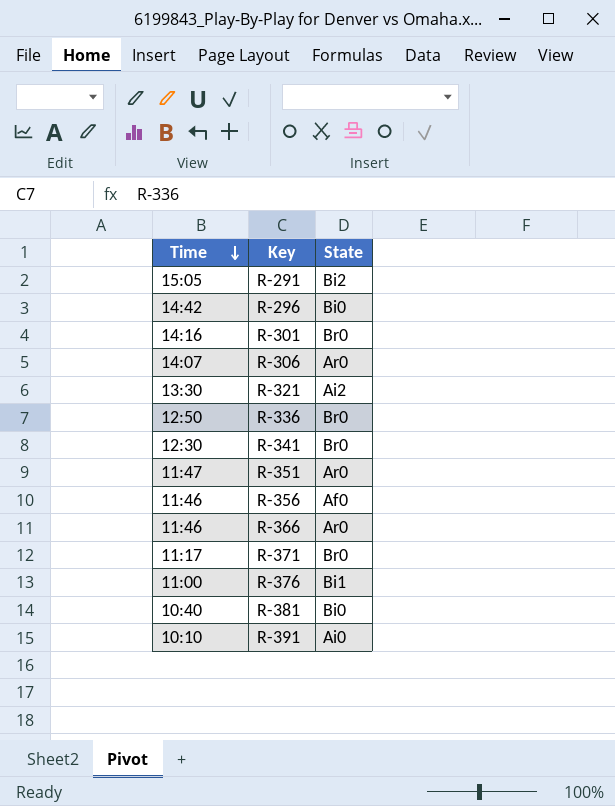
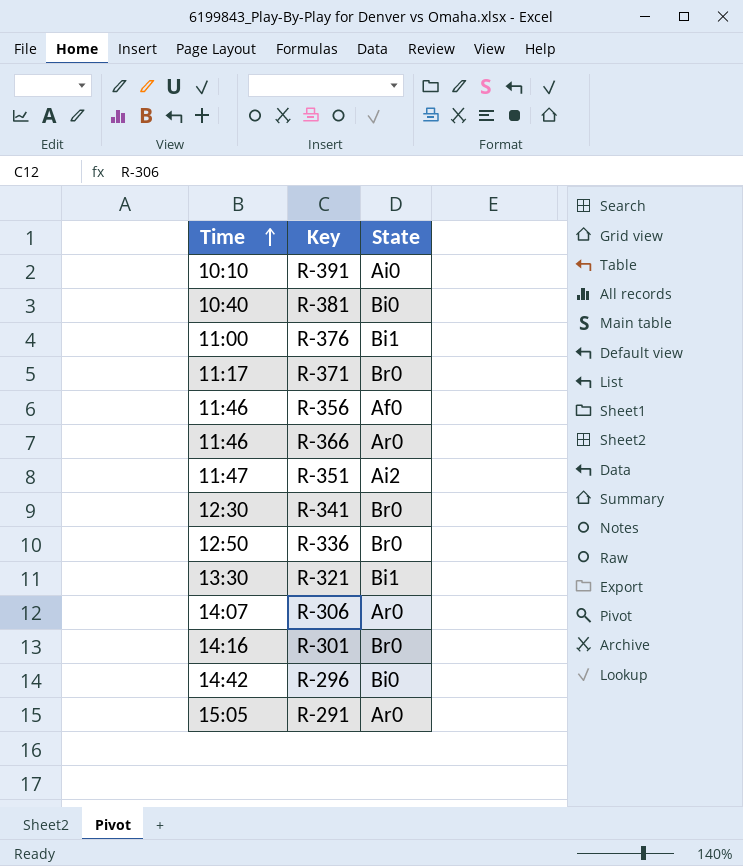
row order: Time descending -> Time ascending
R-351 | State: Ar0 -> Ai2
R-321 | State: Ai2 -> Bi1
R-291 | State: Bi2 -> Ar0

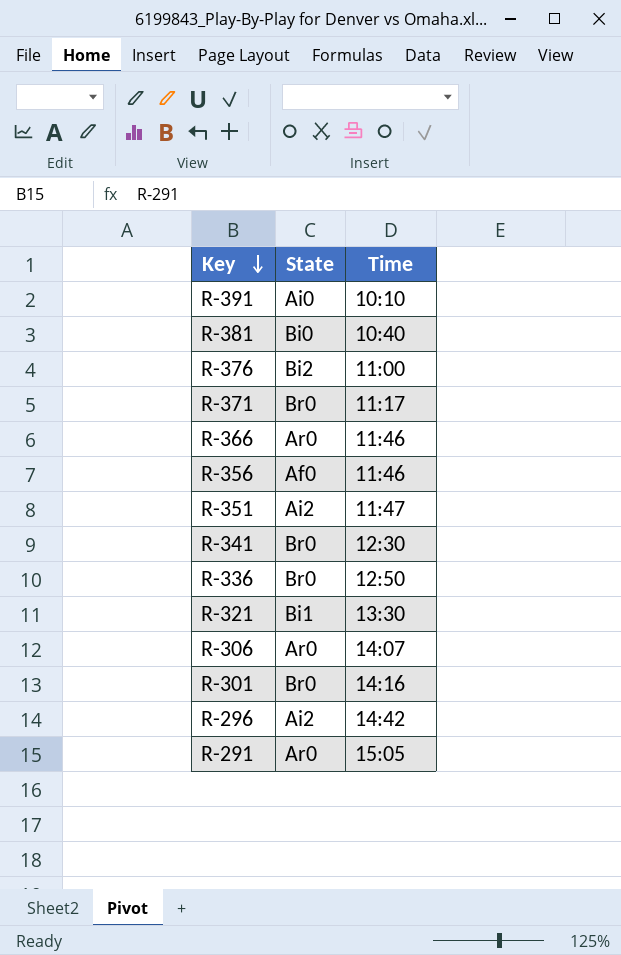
row order: Time ascending -> Key descending
column Time | position: 1 -> 3
R-376 | State: Bi1 -> Bi2
R-296 | State: Bi0 -> Ai2

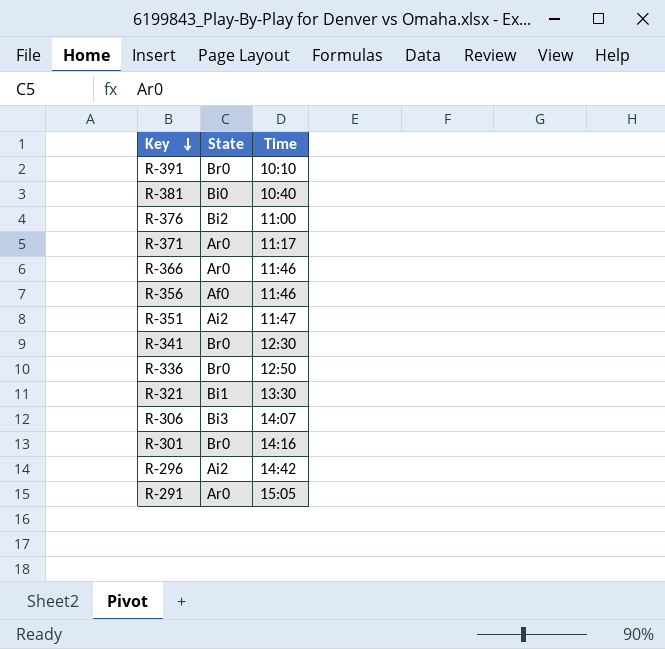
R-391 | State: Ai0 -> Br0
R-371 | State: Br0 -> Ar0
R-306 | State: Ar0 -> Bi3

